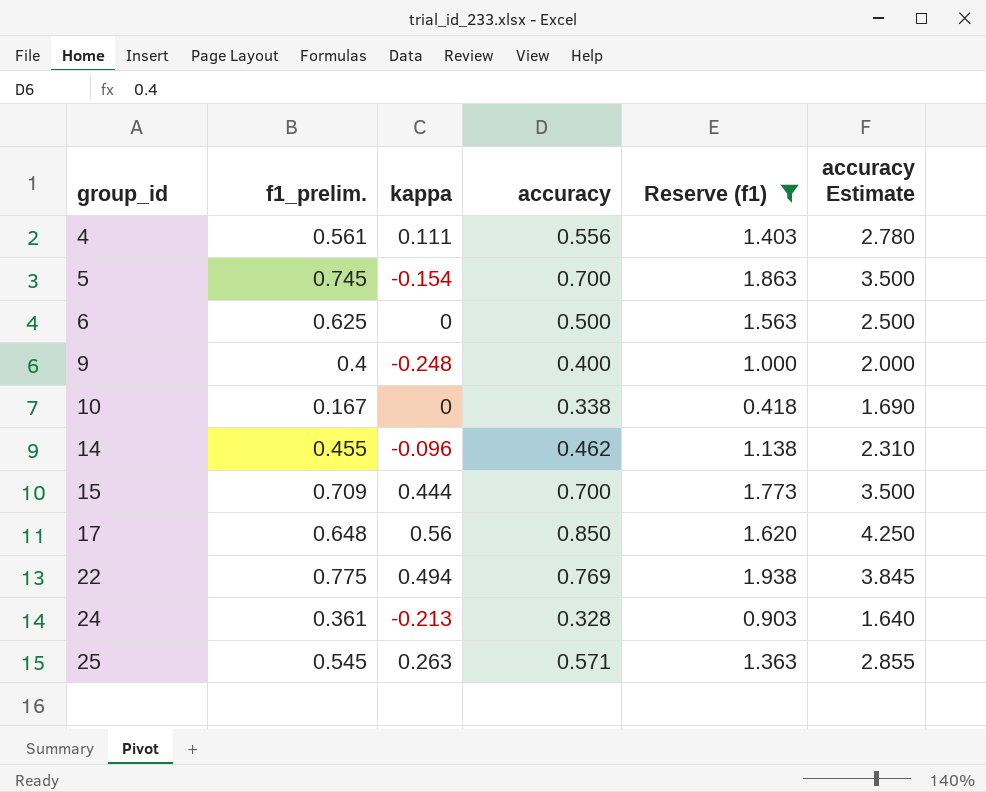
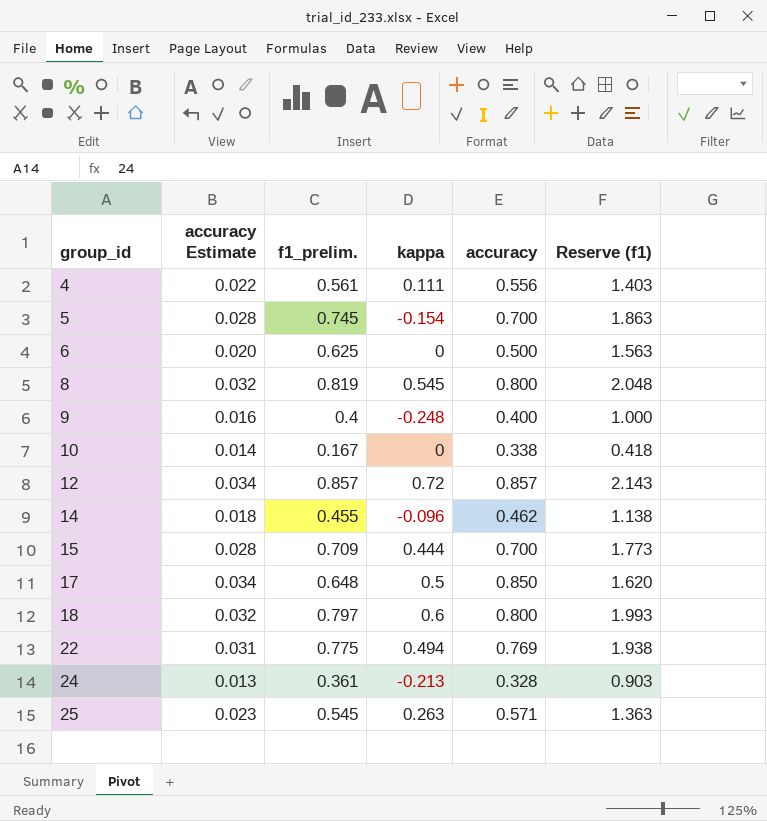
filter: Reserve (f1) <= 1.938 -> none
column accuracy Estimate | formula: [accuracy] * 5 -> [accuracy] * 0.04
column accuracy Estimate | position: 6 -> 2
17 | kappa: 0.56 -> 0.5

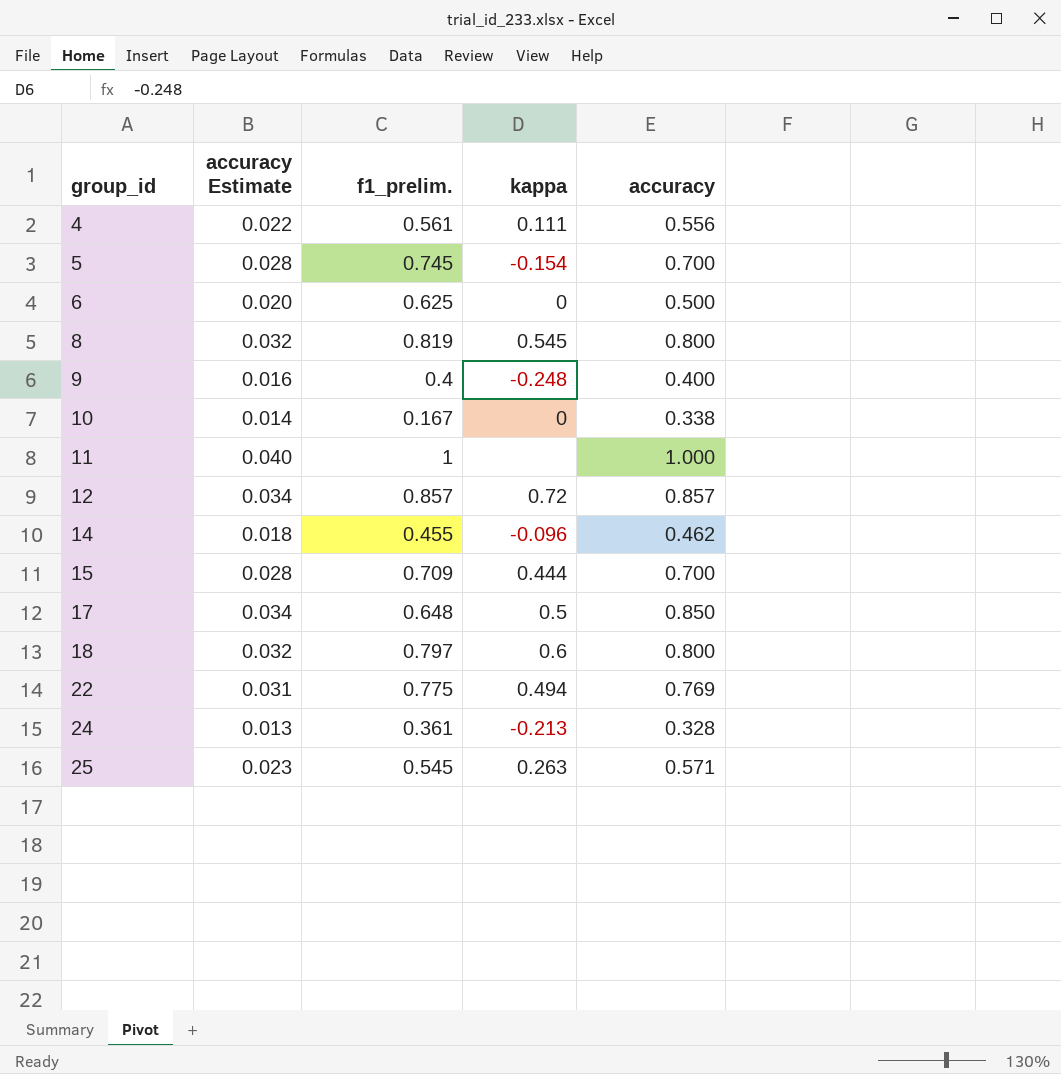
column Reserve (f1) | formula: [f1_prelim.] * 2.5 -> none
row 11: none -> 0.040 | 1 | none | 1.000

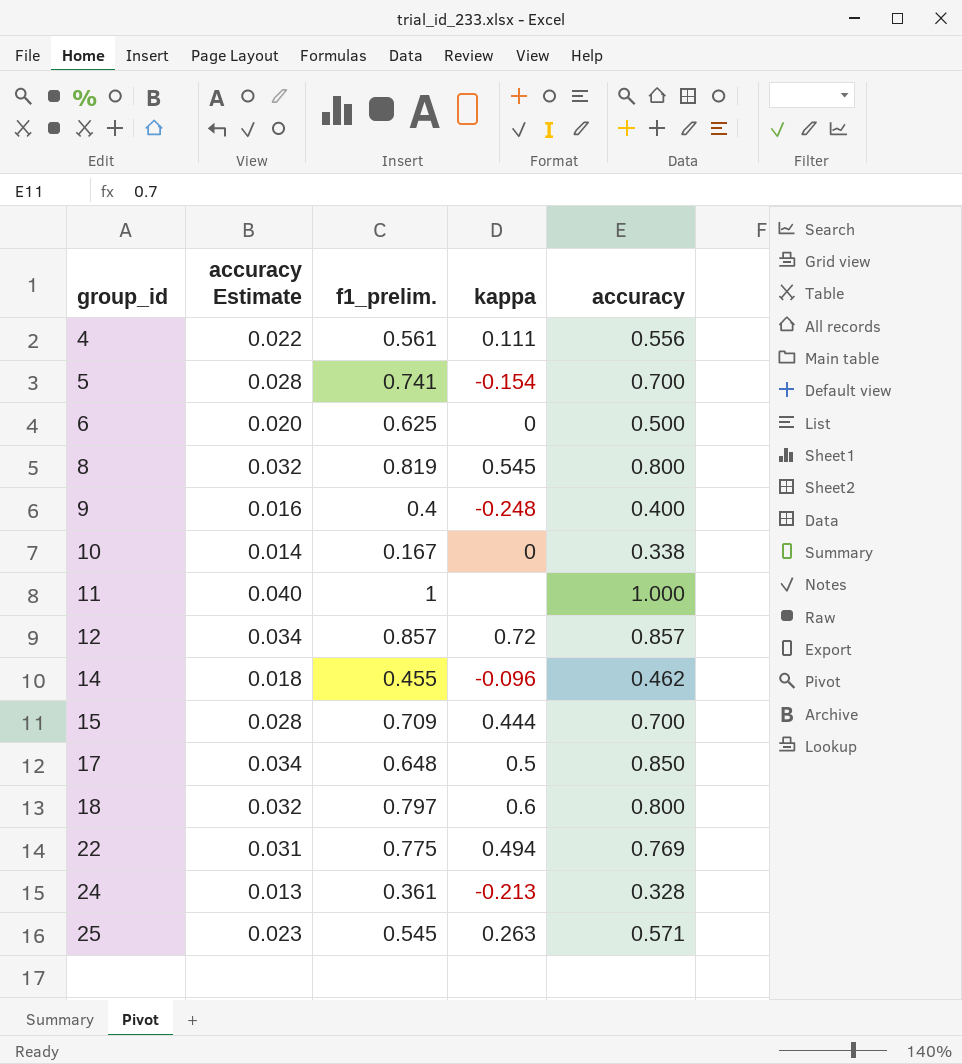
5 | f1_prelim.: 0.745 -> 0.741

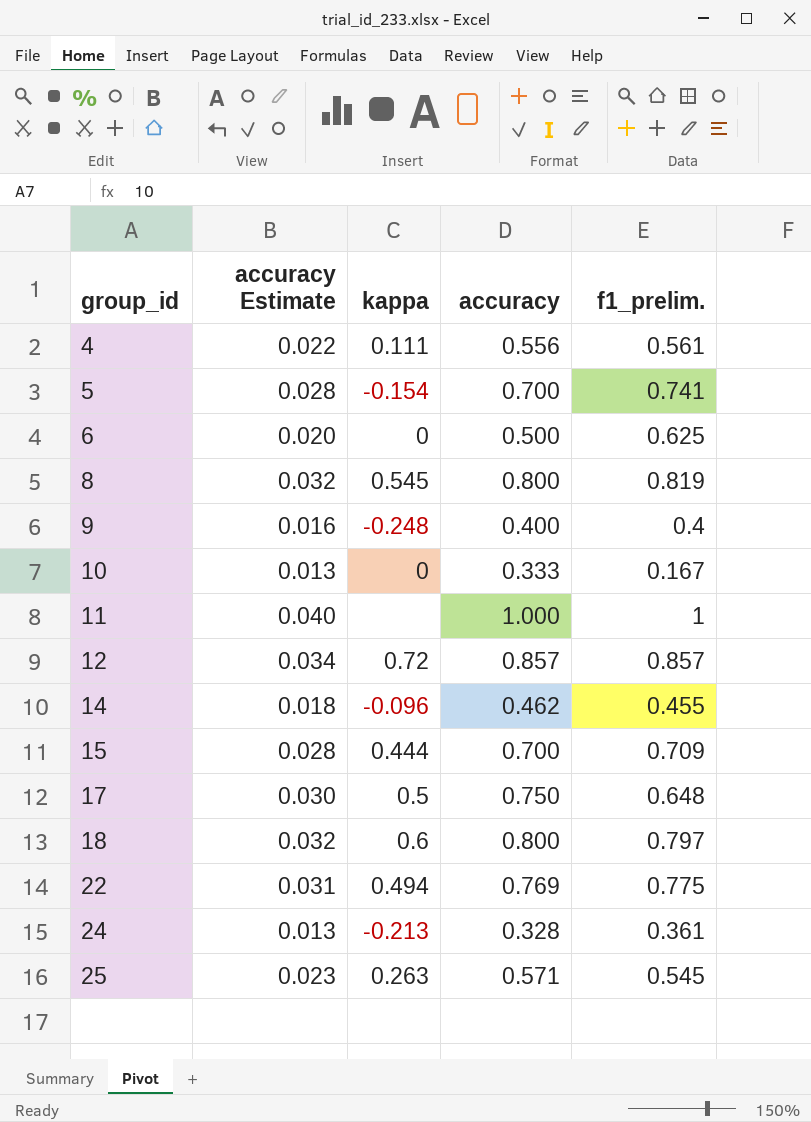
column f1_prelim. | position: 3 -> 5
10 | accuracy Estimate: 0.014 -> 0.013
10 | accuracy: 0.338 -> 0.333
17 | accuracy Estimate: 0.034 -> 0.030
17 | accuracy: 0.850 -> 0.750

